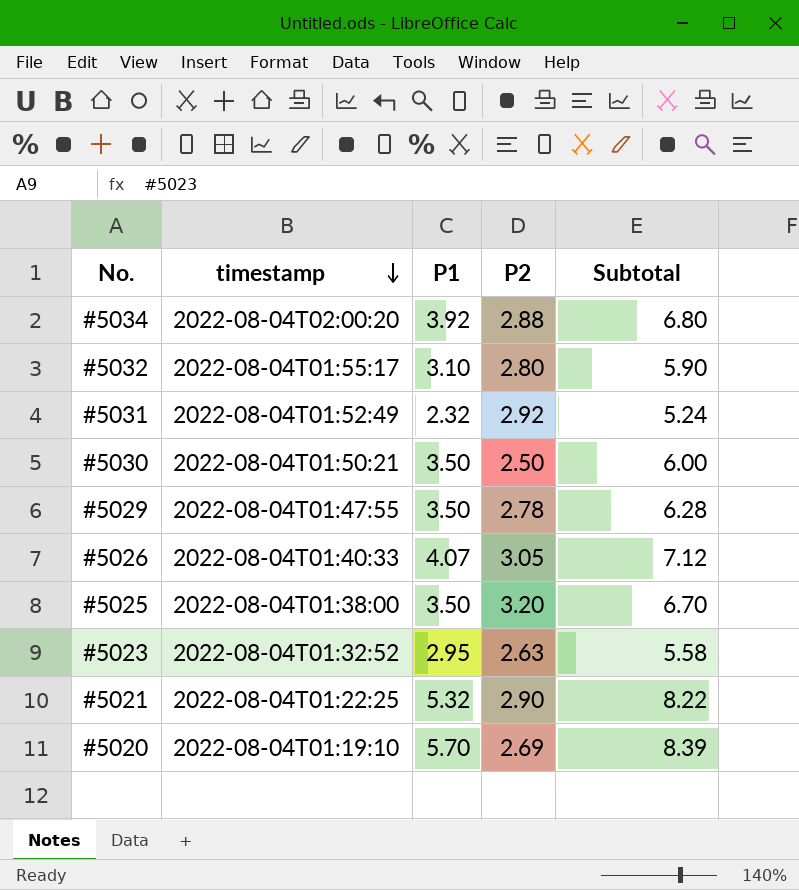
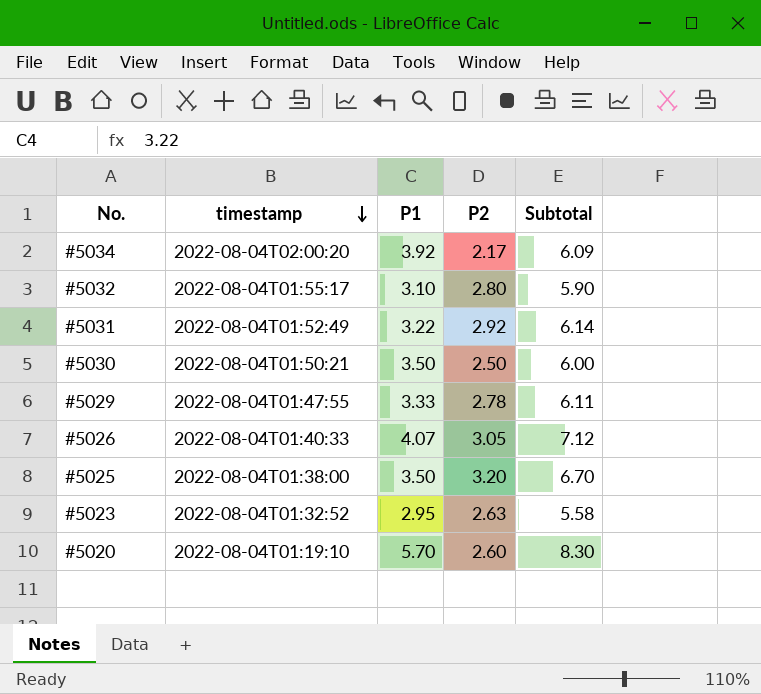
row #5021: 2022-08-04T01:22:25 | 5.32 | 2.90 | 8.22 -> none
#5034 | P2: 2.88 -> 2.17
#5034 | Subtotal: 6.80 -> 6.09
#5031 | P1: 2.32 -> 3.22
#5031 | Subtotal: 5.24 -> 6.14
#5029 | P1: 3.50 -> 3.33
#5029 | Subtotal: 6.28 -> 6.11
#5020 | P2: 2.69 -> 2.60
#5020 | Subtotal: 8.39 -> 8.30

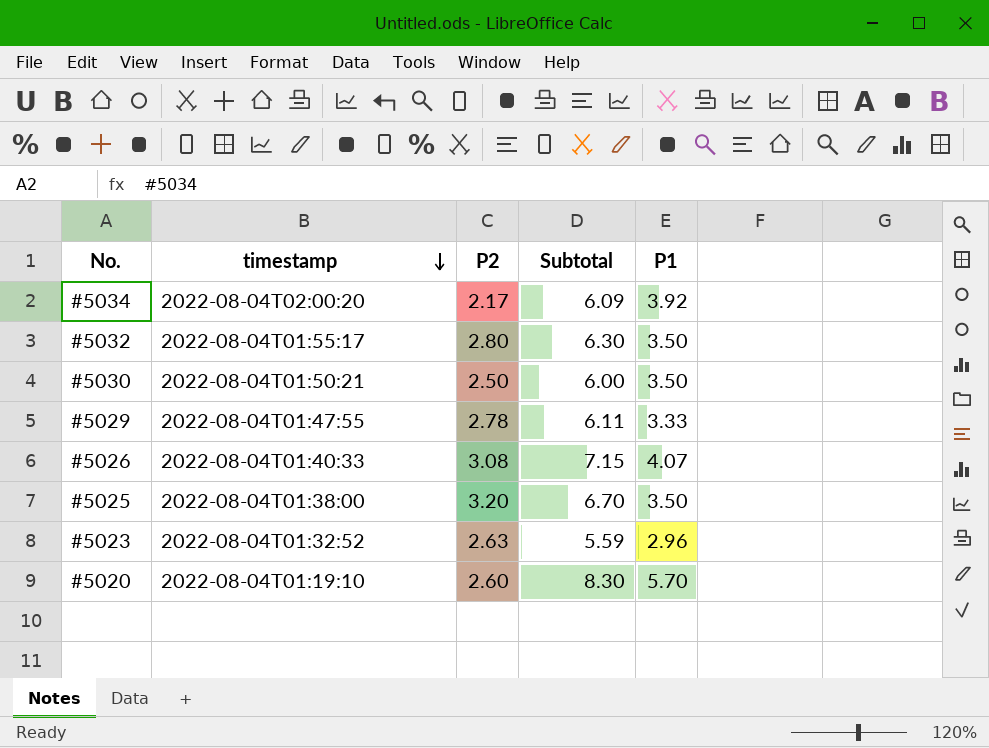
column P1 | position: 3 -> 5
row #5031: 2022-08-04T01:52:49 | 3.22 | 2.92 | 6.14 -> none
#5032 | Subtotal: 5.90 -> 6.30
#5032 | P1: 3.10 -> 3.50
#5026 | P2: 3.05 -> 3.08
#5026 | Subtotal: 7.12 -> 7.15
#5023 | Subtotal: 5.58 -> 5.59
#5023 | P1: 2.95 -> 2.96

